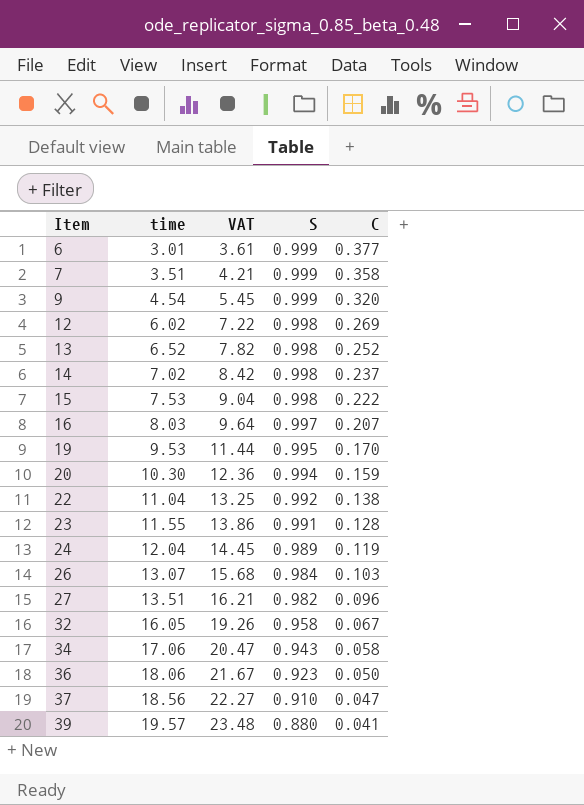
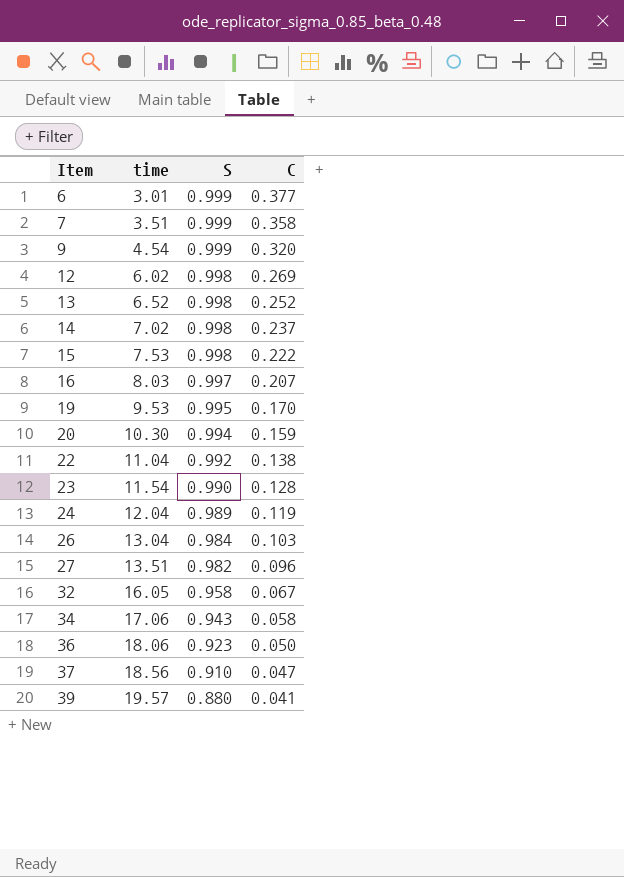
column VAT | formula: [time] * 1.2 -> none
23 | time: 11.55 -> 11.54
23 | S: 0.991 -> 0.990
26 | time: 13.07 -> 13.04

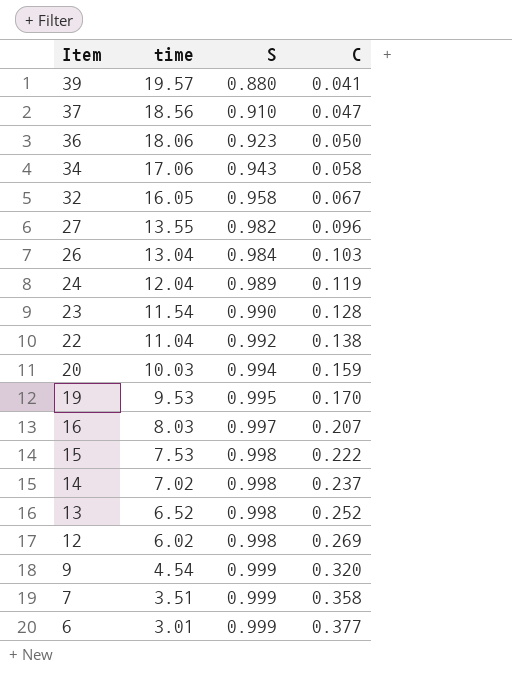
row order: Item ascending -> Item descending
27 | time: 13.51 -> 13.55
20 | time: 10.30 -> 10.03

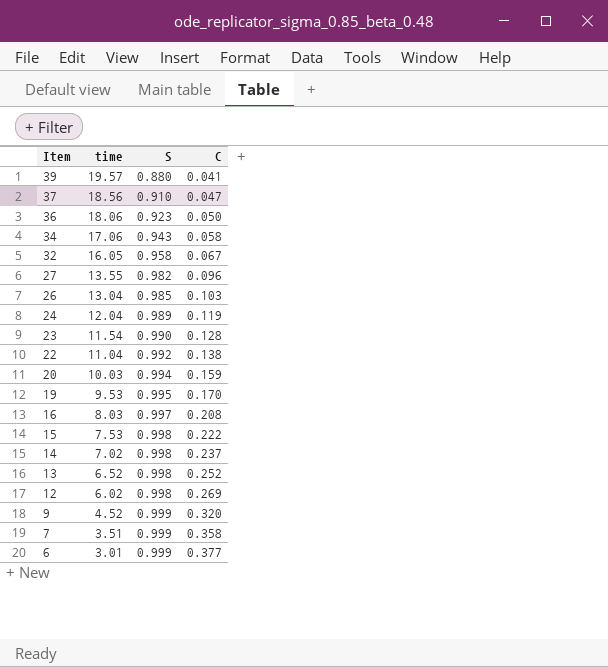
26 | S: 0.984 -> 0.985
16 | C: 0.207 -> 0.208
9 | time: 4.54 -> 4.52

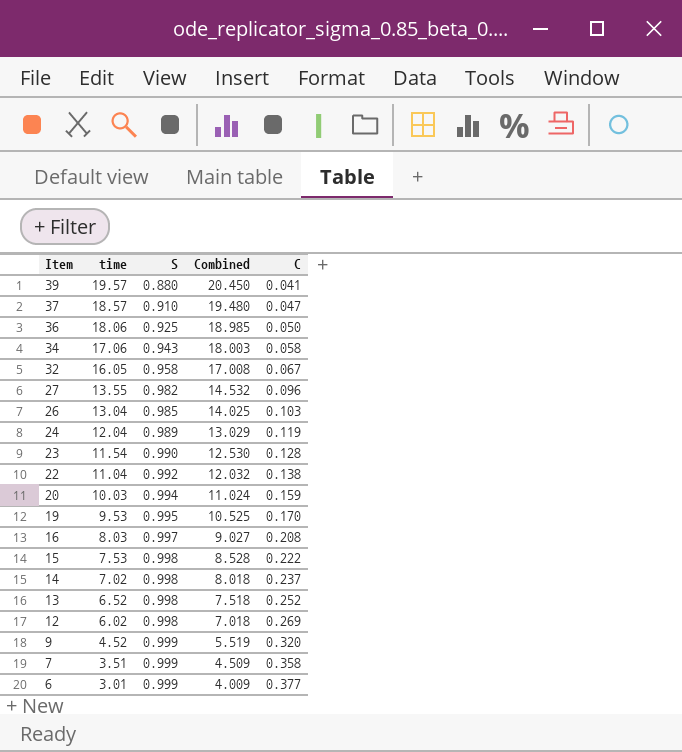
column Combined | formula: none -> [time] + [S]
37 | time: 18.56 -> 18.57
36 | S: 0.923 -> 0.925

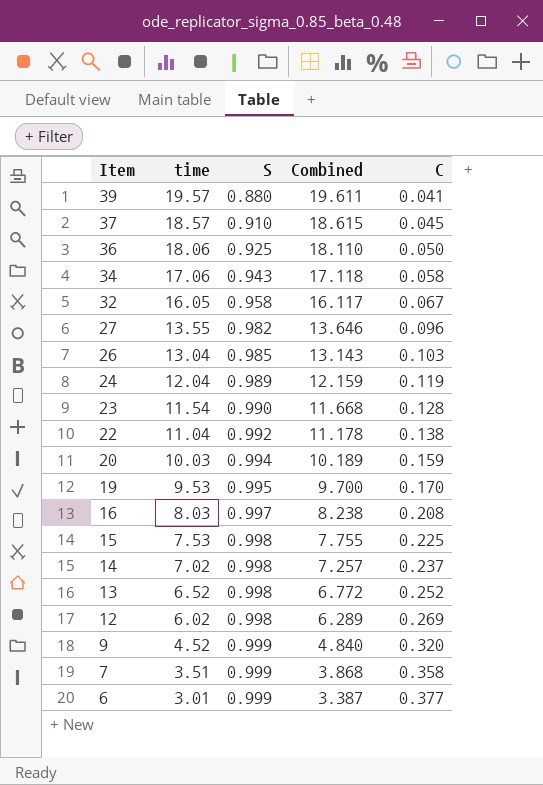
column Combined | formula: [time] + [S] -> [time] + [C]
37 | C: 0.047 -> 0.045
15 | C: 0.222 -> 0.225

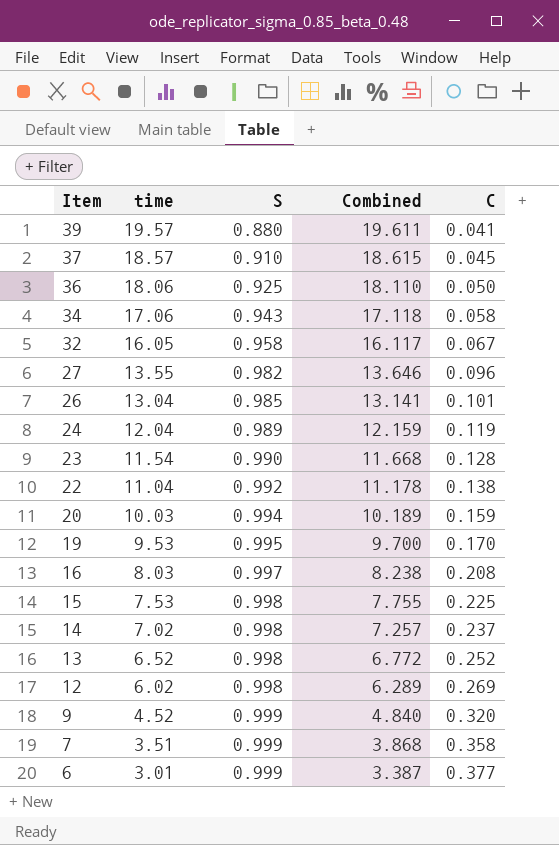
26 | Combined: 13.143 -> 13.141
26 | C: 0.103 -> 0.101

